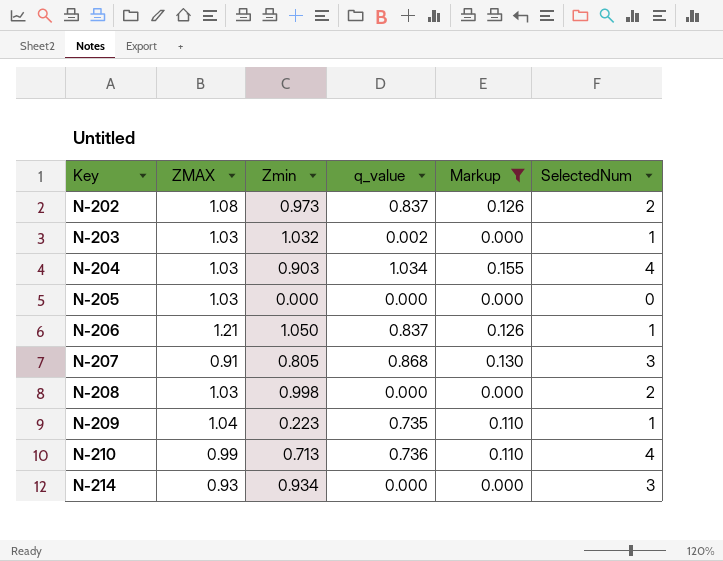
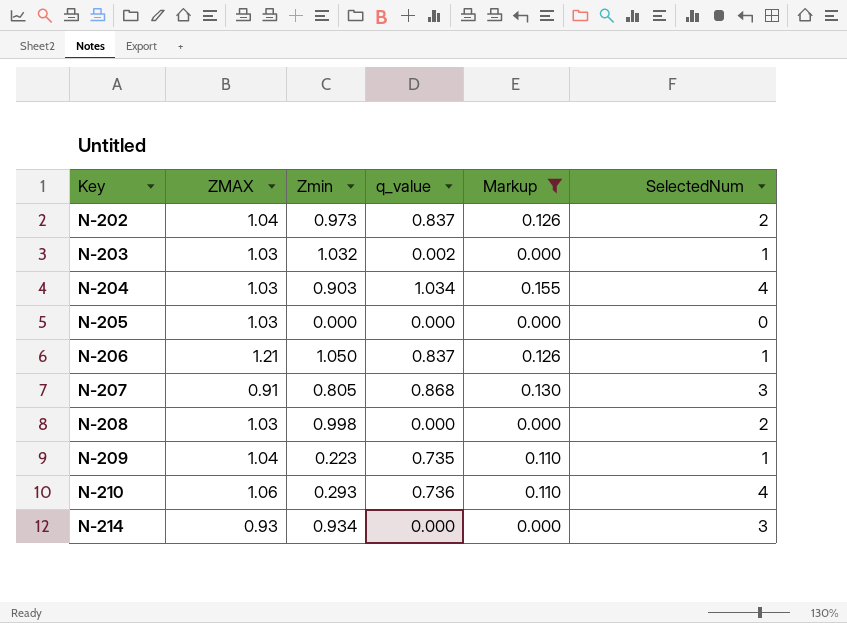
N-202 | ZMAX: 1.08 -> 1.04
N-210 | ZMAX: 0.99 -> 1.06
N-210 | Zmin: 0.713 -> 0.293

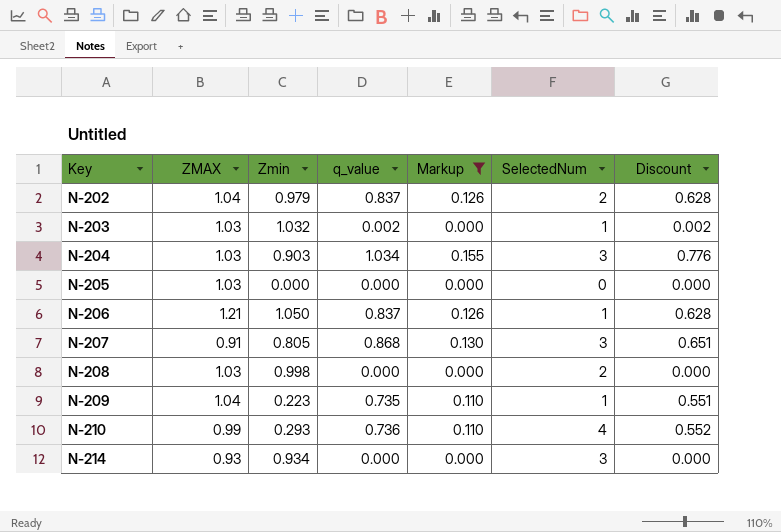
column Discount | formula: none -> [q_value] * 0.75
N-202 | Zmin: 0.973 -> 0.979
N-204 | SelectedNum: 4 -> 3
N-210 | ZMAX: 1.06 -> 0.99

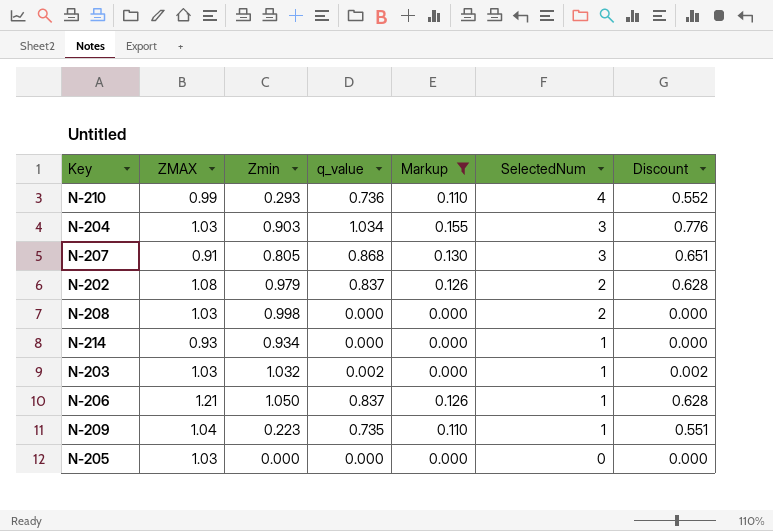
row order: Key ascending -> SelectedNum descending
N-202 | ZMAX: 1.04 -> 1.08
N-214 | SelectedNum: 3 -> 1

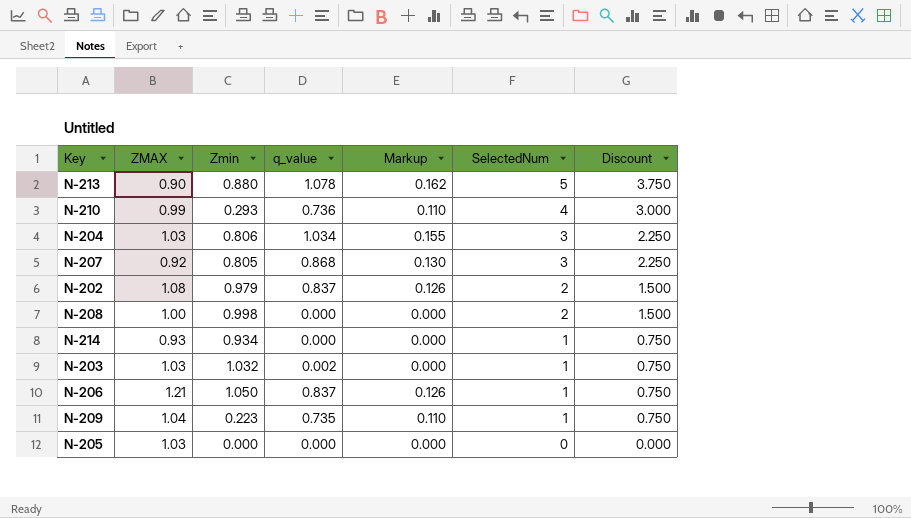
filter: Markup != 0.162 -> none
column Discount | formula: [q_value] * 0.75 -> [SelectedNum] * 0.75
N-204 | Zmin: 0.903 -> 0.806
N-207 | ZMAX: 0.91 -> 0.92
N-208 | ZMAX: 1.03 -> 1.00

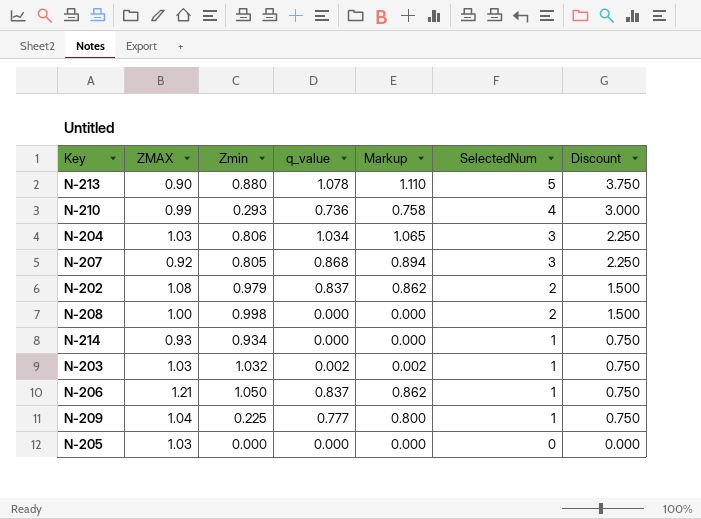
column Markup | formula: [q_value] * 0.15 -> [q_value] * 1.03
N-209 | Zmin: 0.223 -> 0.225
N-209 | q_value: 0.735 -> 0.777

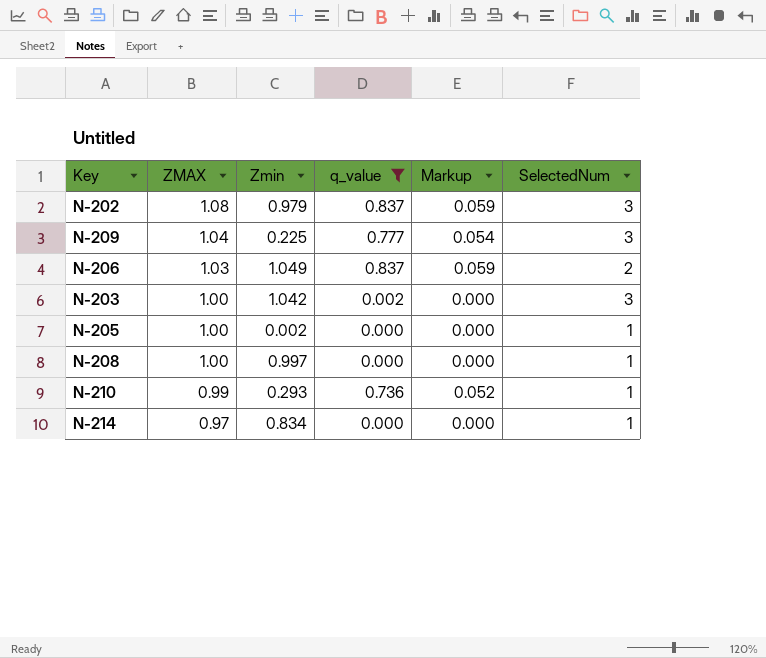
filter: none -> q_value <= 0.837
row order: SelectedNum descending -> ZMAX descending
column Discount | formula: [SelectedNum] * 0.75 -> none
column Markup | formula: [q_value] * 1.03 -> [q_value] * 0.07
N-202 | SelectedNum: 2 -> 3
N-209 | SelectedNum: 1 -> 3
N-206 | ZMAX: 1.21 -> 1.03
N-206 | Zmin: 1.050 -> 1.049
N-206 | SelectedNum: 1 -> 2
N-203 | ZMAX: 1.03 -> 1.00
N-203 | Zmin: 1.032 -> 1.042
N-203 | SelectedNum: 1 -> 3
N-205 | ZMAX: 1.03 -> 1.00
N-205 | Zmin: 0.000 -> 0.002
N-205 | SelectedNum: 0 -> 1
N-208 | Zmin: 0.998 -> 0.997
N-208 | SelectedNum: 2 -> 1
N-210 | SelectedNum: 4 -> 1
N-214 | ZMAX: 0.93 -> 0.97
N-214 | Zmin: 0.934 -> 0.834

